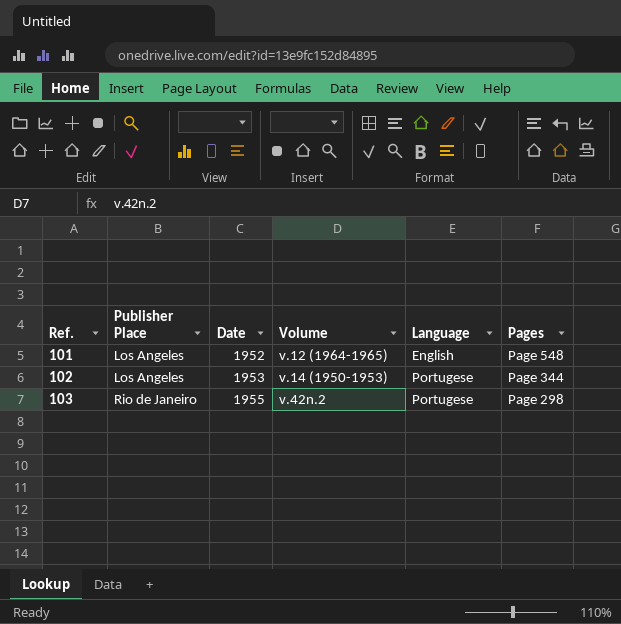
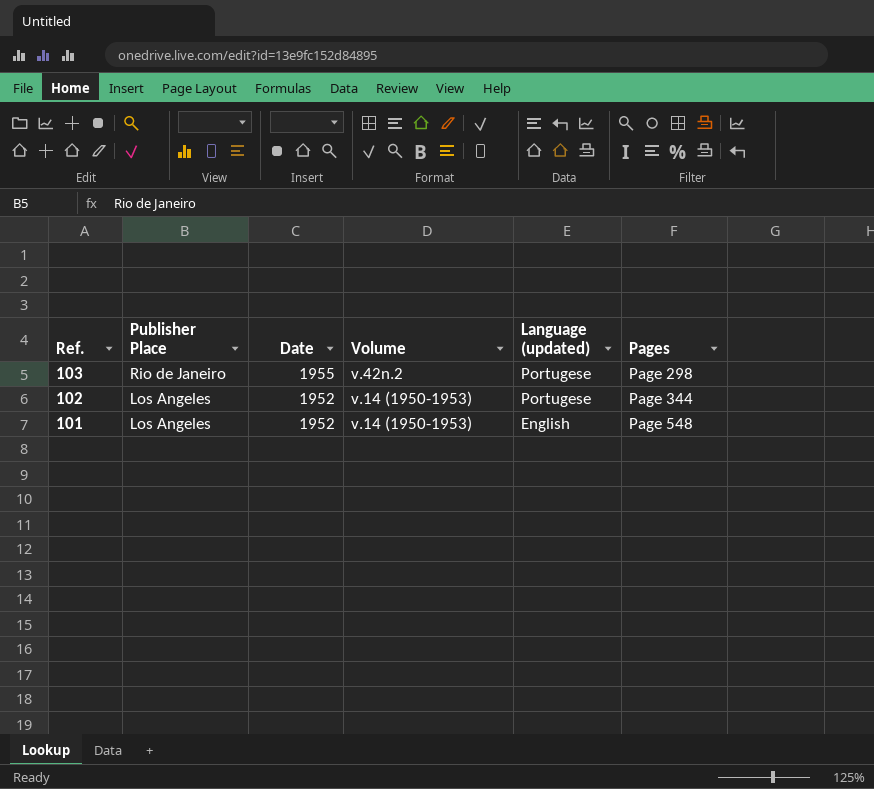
row order: Ref. ascending -> Ref. descending
column name: Language -> Language (updated)
102 | Date: 1953 -> 1952
101 | Volume: v.12 (1964-1965) -> v.14 (1950-1953)

